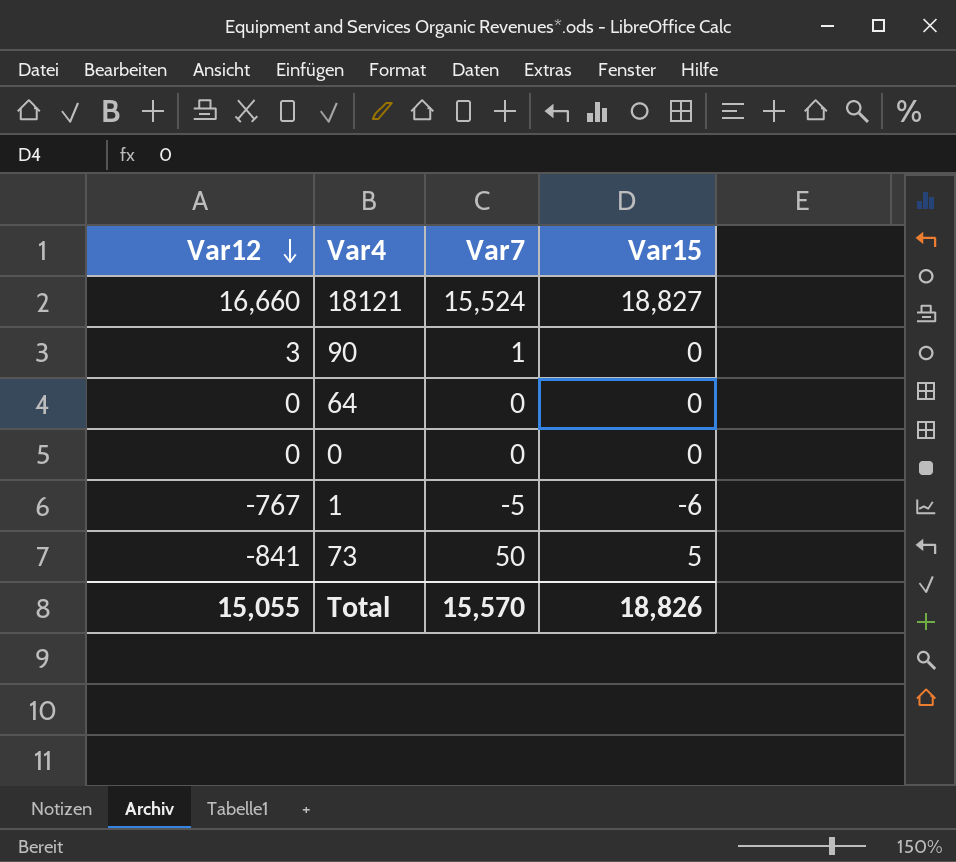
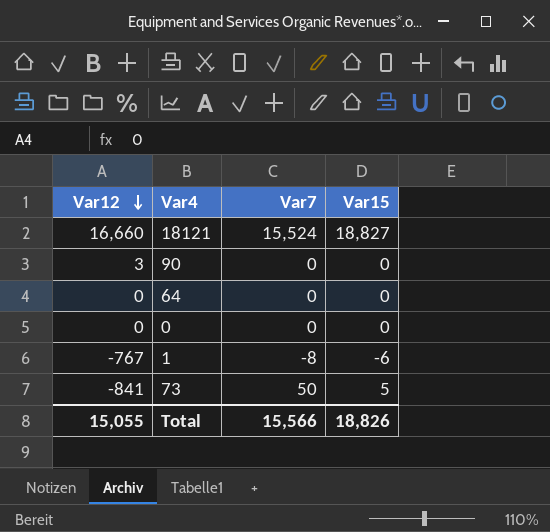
90 | Var7: 1 -> 0
1 | Var7: -5 -> -8
Total | Var7: 15,570 -> 15,566

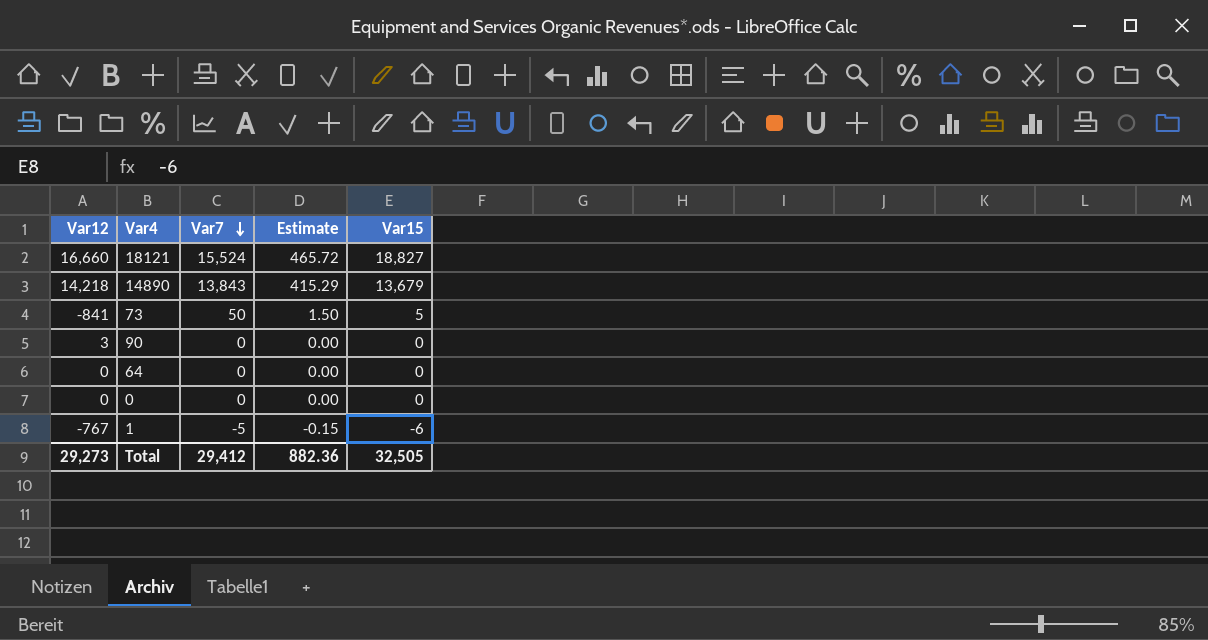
row order: Var12 descending -> Var7 descending
column Estimate | formula: none -> [Var7] * 0.03
row 14890: none -> 14,218 | 13,843 | 415.29 | 13,679
1 | Var7: -8 -> -5
Total | Var12: 15,055 -> 29,273
Total | Var7: 15,566 -> 29,412
Total | Var15: 18,826 -> 32,505

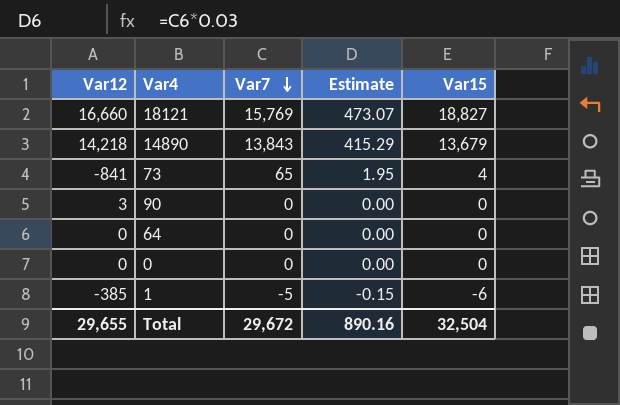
18121 | Var7: 15,524 -> 15,769
18121 | Estimate: 465.72 -> 473.07
73 | Var7: 50 -> 65
73 | Estimate: 1.50 -> 1.95
73 | Var15: 5 -> 4
1 | Var12: -767 -> -385
Total | Var12: 29,273 -> 29,655
Total | Var7: 29,412 -> 29,672
Total | Estimate: 882.36 -> 890.16
Total | Var15: 32,505 -> 32,504

